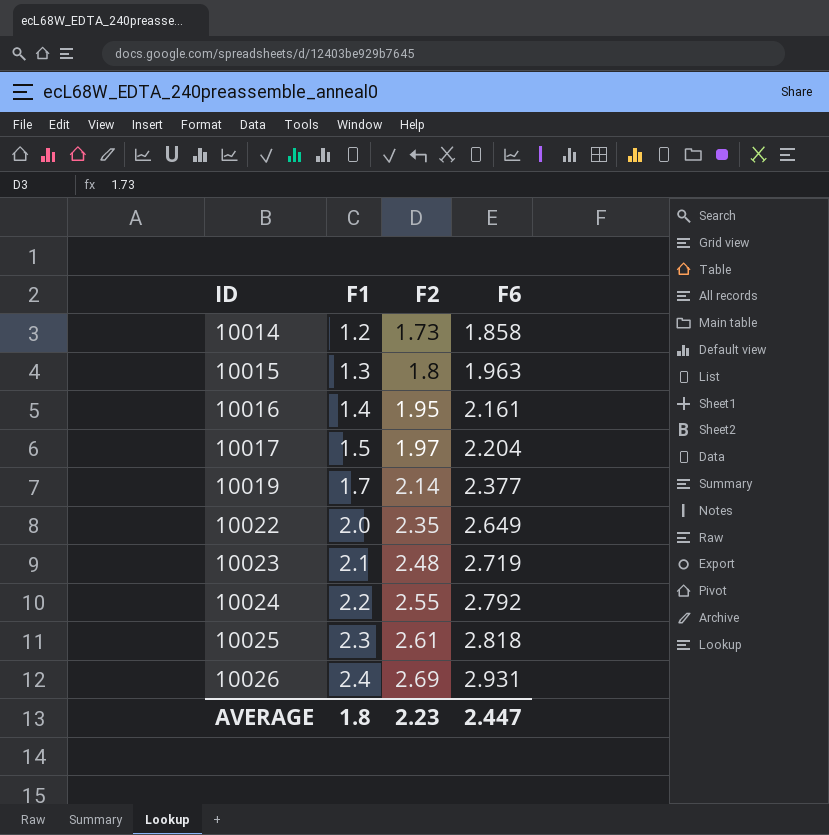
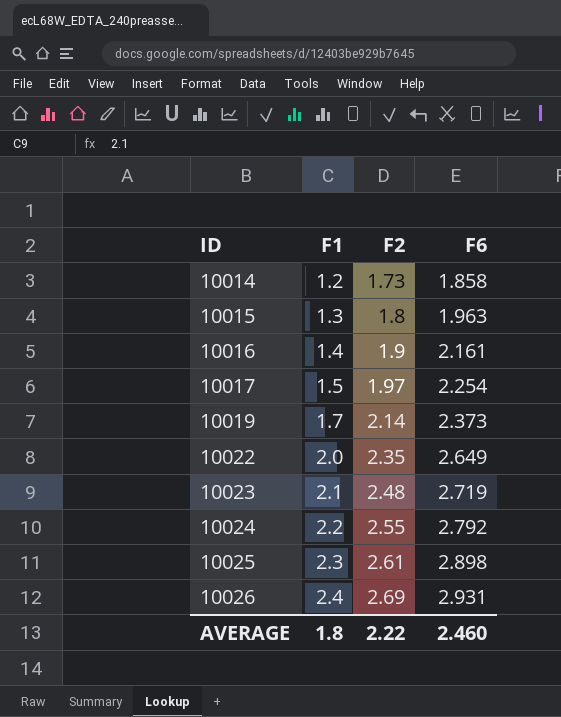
10016 | F2: 1.95 -> 1.9
10017 | F6: 2.204 -> 2.254
10019 | F6: 2.377 -> 2.373
10025 | F6: 2.818 -> 2.898
AVERAGE | F2: 2.23 -> 2.22
AVERAGE | F6: 2.447 -> 2.460

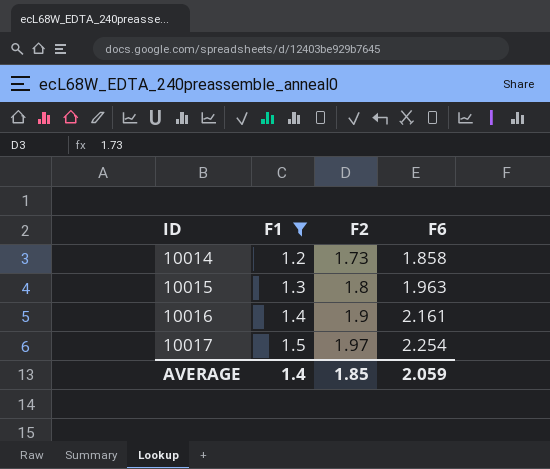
filter: none -> F1 <= 1.5
AVERAGE | F1: 1.8 -> 1.4
AVERAGE | F2: 2.22 -> 1.85
AVERAGE | F6: 2.460 -> 2.059

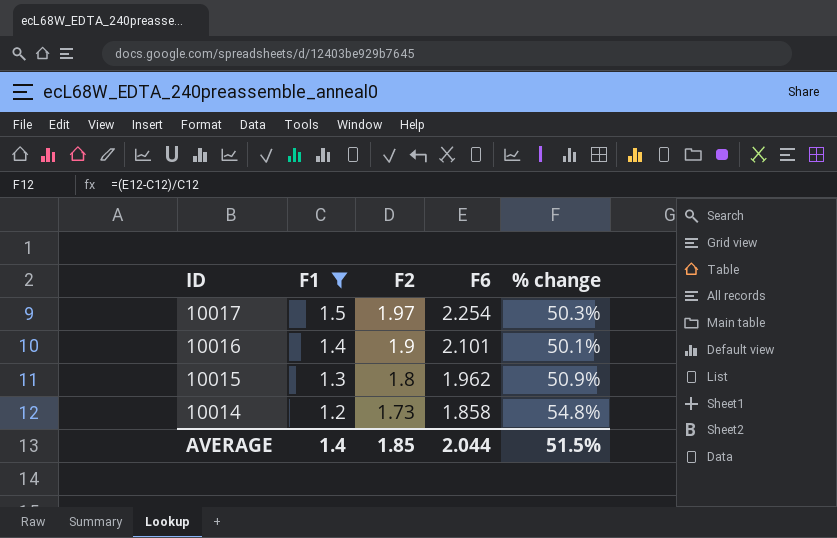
row order: ID ascending -> ID descending
column % change | formula: none -> ([F6] - [F1]) / [F1]
10016 | F6: 2.161 -> 2.101
10015 | F6: 1.963 -> 1.962
AVERAGE | F6: 2.059 -> 2.044

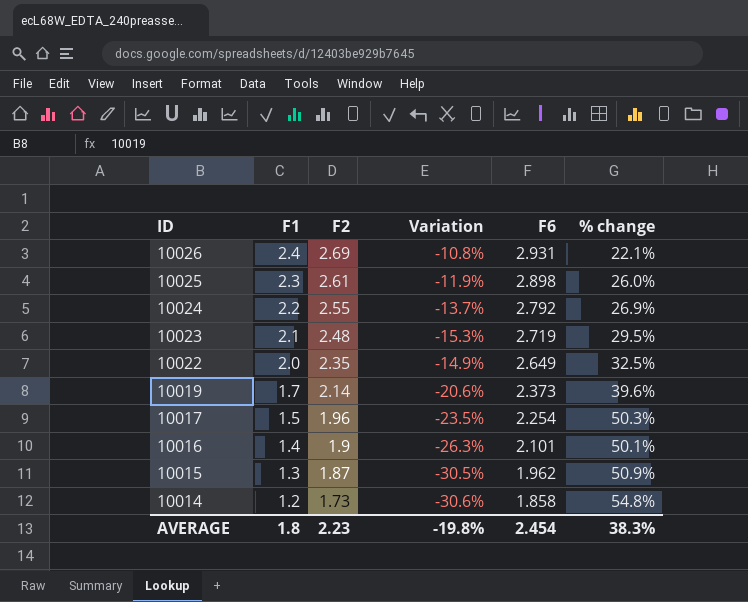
filter: F1 <= 1.5 -> none
column Variation | formula: none -> ([F1] - [F2]) / [F2]
10017 | F2: 1.97 -> 1.96
10015 | F2: 1.8 -> 1.87
AVERAGE | F1: 1.4 -> 1.8
AVERAGE | F2: 1.85 -> 2.23
AVERAGE | F6: 2.044 -> 2.454
AVERAGE | % change: 51.5% -> 38.3%

